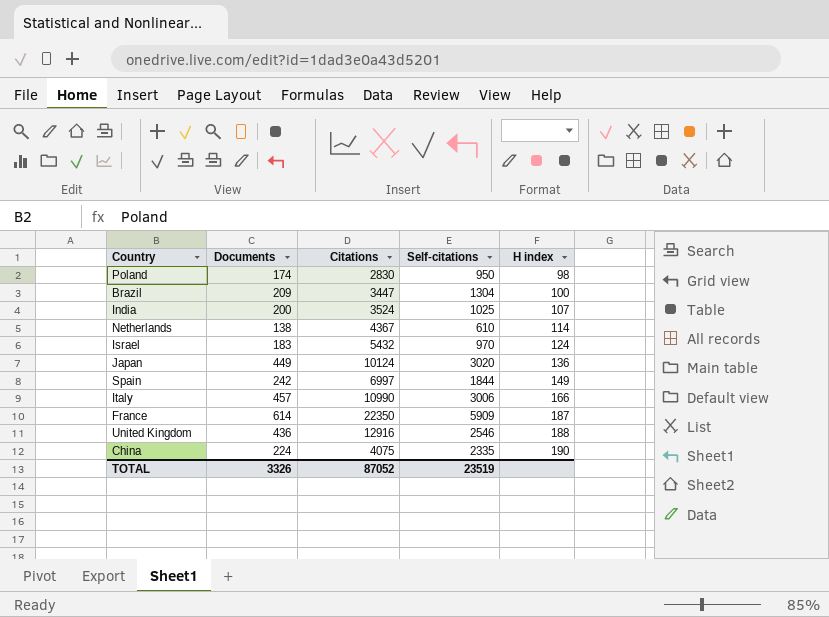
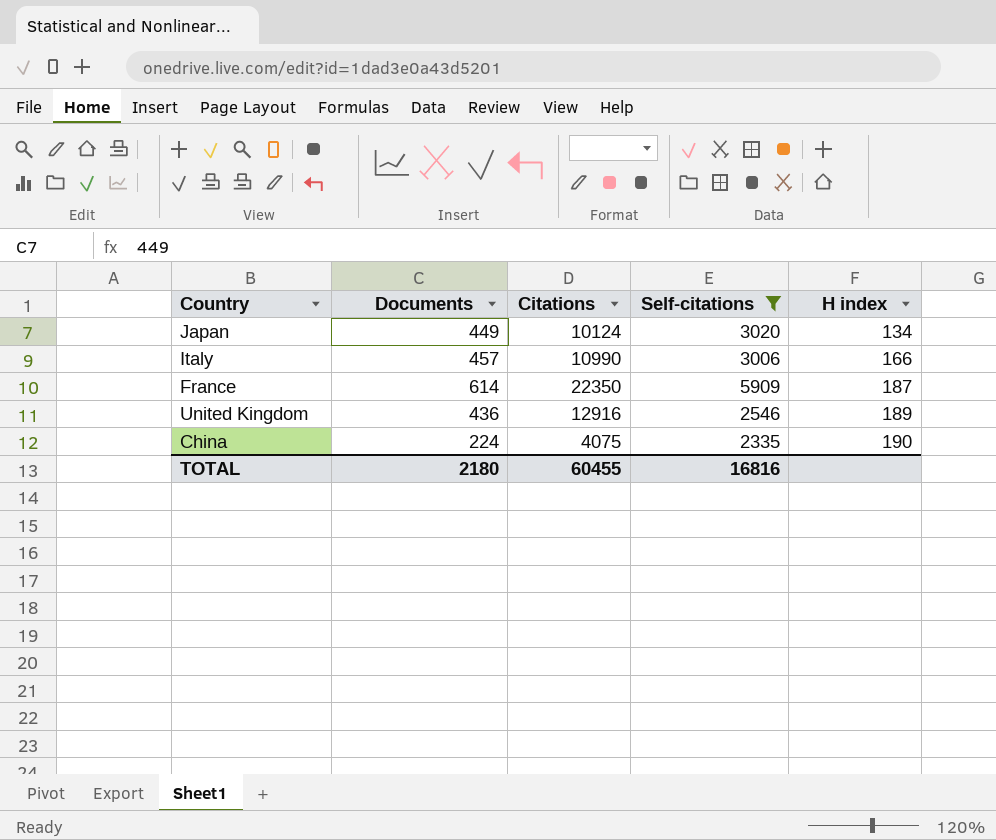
filter: none -> Self-citations >= 2335
Japan | H index: 136 -> 134
United Kingdom | H index: 188 -> 189
TOTAL | Documents: 3326 -> 2180
TOTAL | Citations: 87052 -> 60455
TOTAL | Self-citations: 23519 -> 16816

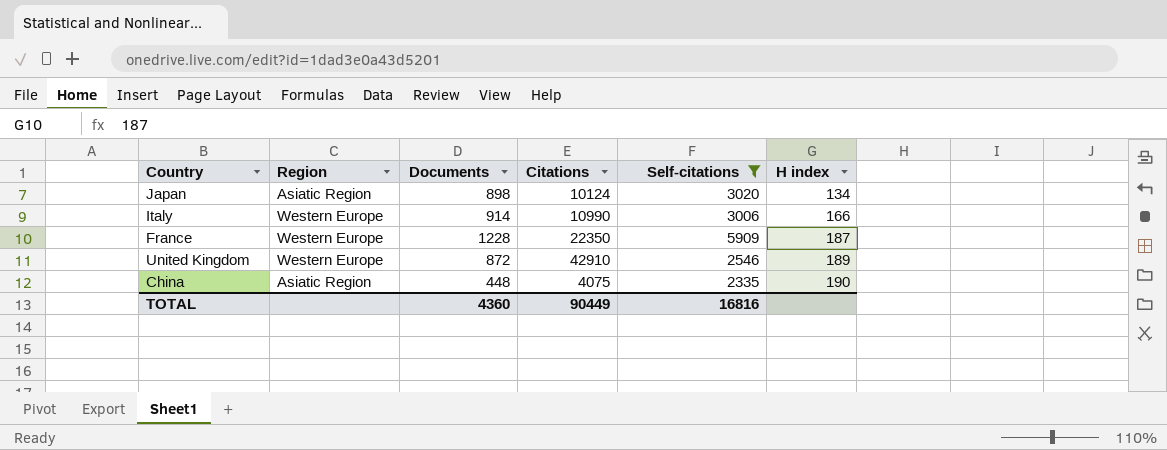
column Region | position: none -> 2
Japan | Documents: 449 -> 898
Italy | Documents: 457 -> 914
France | Documents: 614 -> 1228
United Kingdom | Documents: 436 -> 872
United Kingdom | Citations: 12916 -> 42910
China | Documents: 224 -> 448
TOTAL | Documents: 2180 -> 4360
TOTAL | Citations: 60455 -> 90449

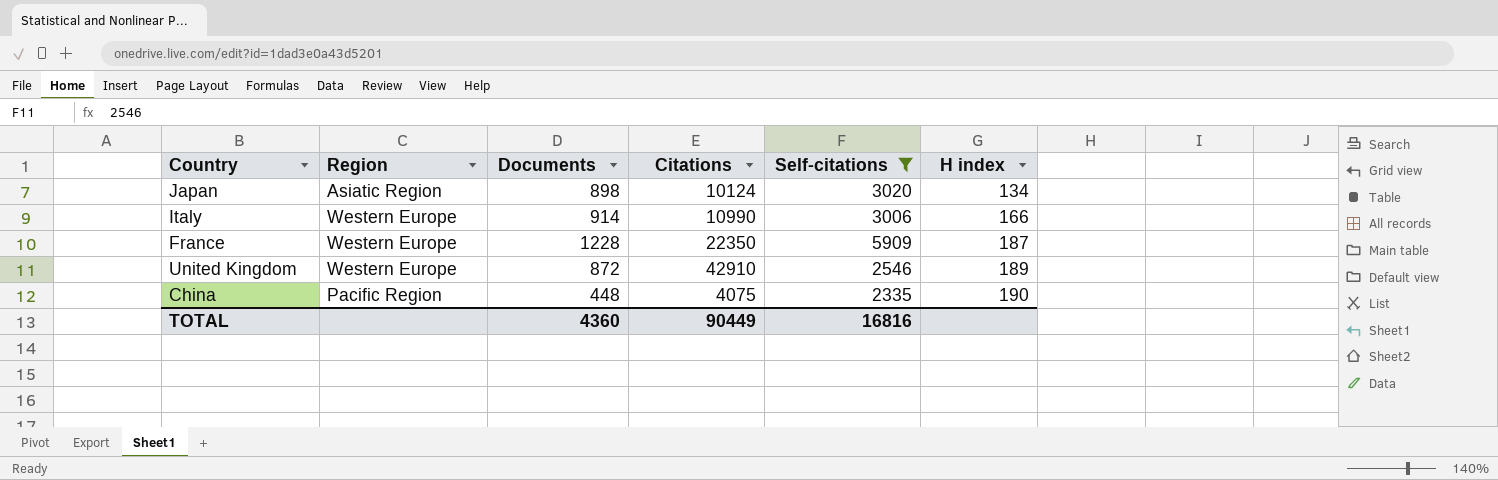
China | Region: Asiatic Region -> Pacific Region

